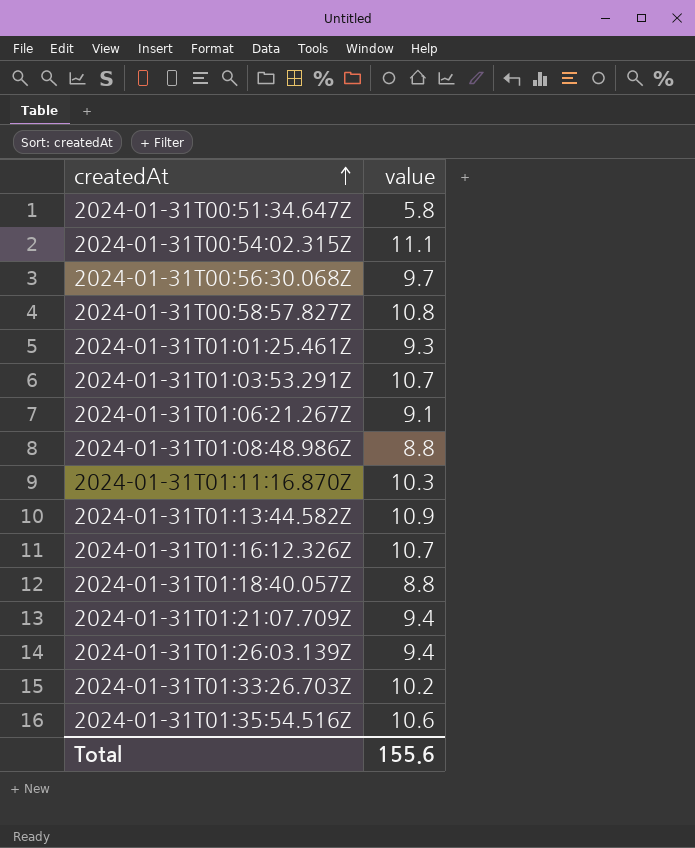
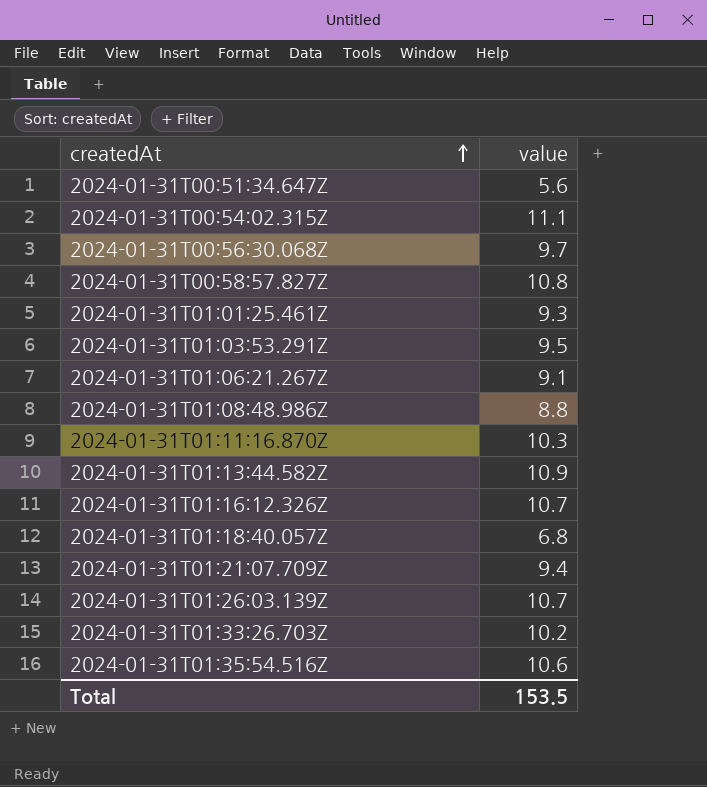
2024-01-31T00:51:34.647Z | value: 5.8 -> 5.6
2024-01-31T01:03:53.291Z | value: 10.7 -> 9.5
2024-01-31T01:18:40.057Z | value: 8.8 -> 6.8
2024-01-31T01:26:03.139Z | value: 9.4 -> 10.7
Total | value: 155.6 -> 153.5

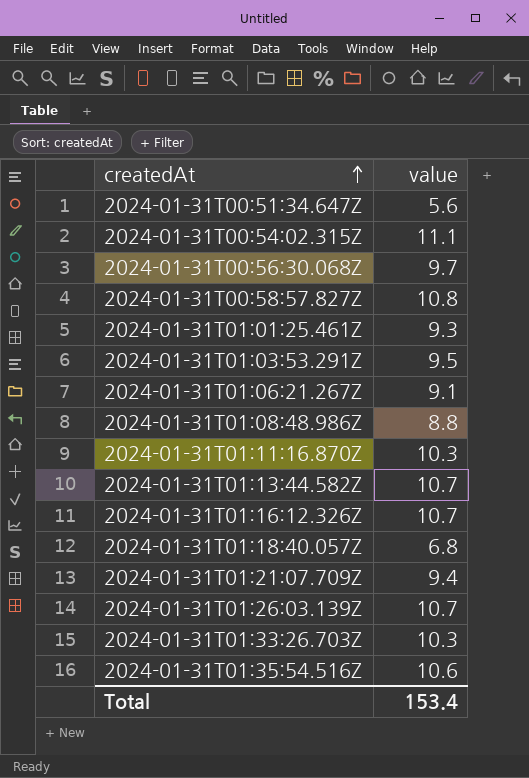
2024-01-31T01:13:44.582Z | value: 10.9 -> 10.7
2024-01-31T01:33:26.703Z | value: 10.2 -> 10.3
Total | value: 153.5 -> 153.4

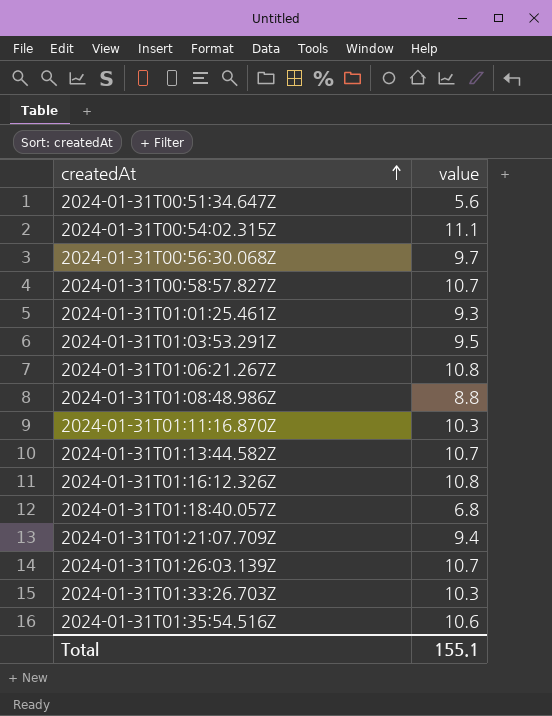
2024-01-31T00:58:57.827Z | value: 10.8 -> 10.7
2024-01-31T01:06:21.267Z | value: 9.1 -> 10.8
2024-01-31T01:16:12.326Z | value: 10.7 -> 10.8
Total | value: 153.4 -> 155.1

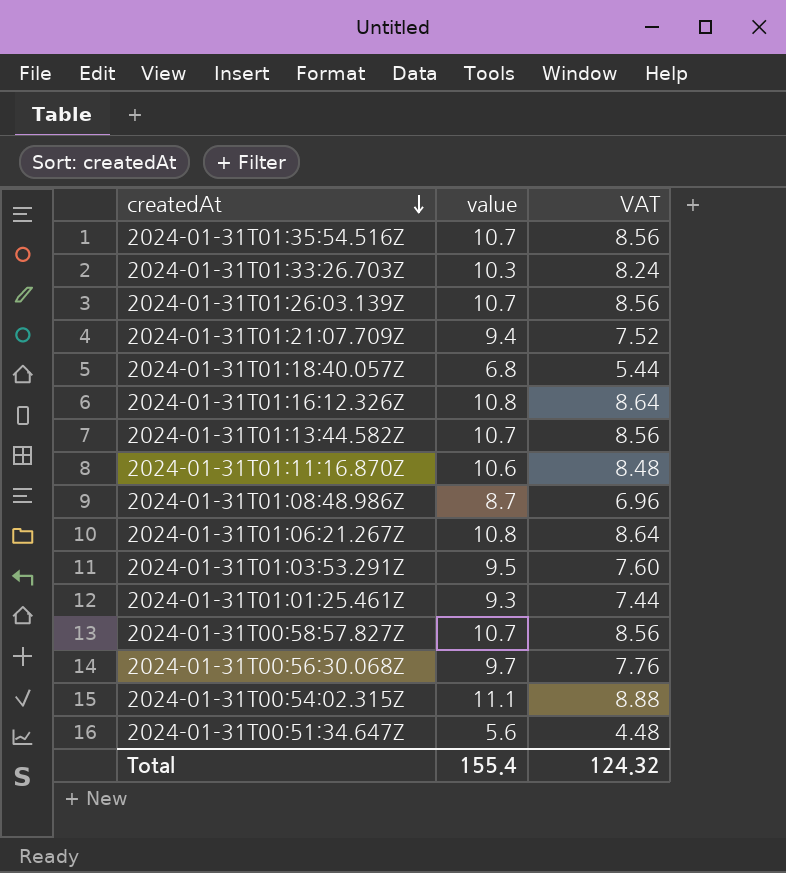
row order: createdAt ascending -> createdAt descending
column VAT | formula: none -> [value] * 0.8
2024-01-31T01:35:54.516Z | value: 10.6 -> 10.7
2024-01-31T01:11:16.870Z | value: 10.3 -> 10.6
2024-01-31T01:08:48.986Z | value: 8.8 -> 8.7
Total | value: 155.1 -> 155.4

